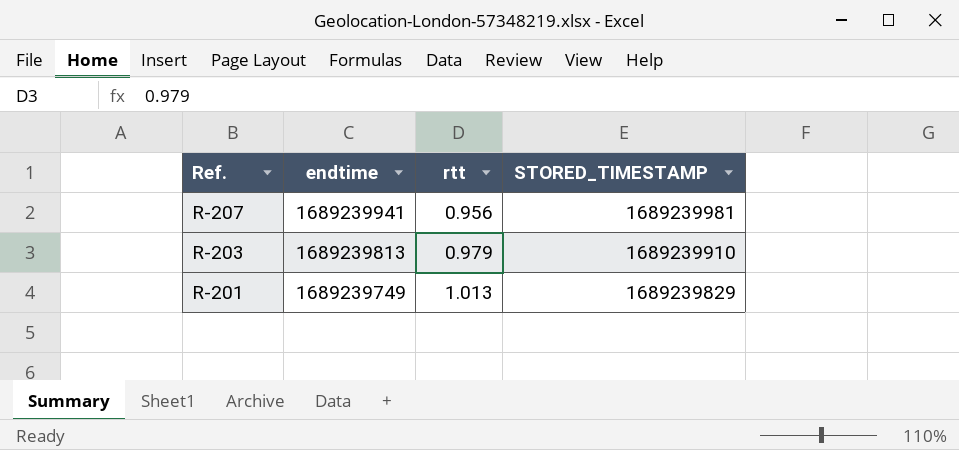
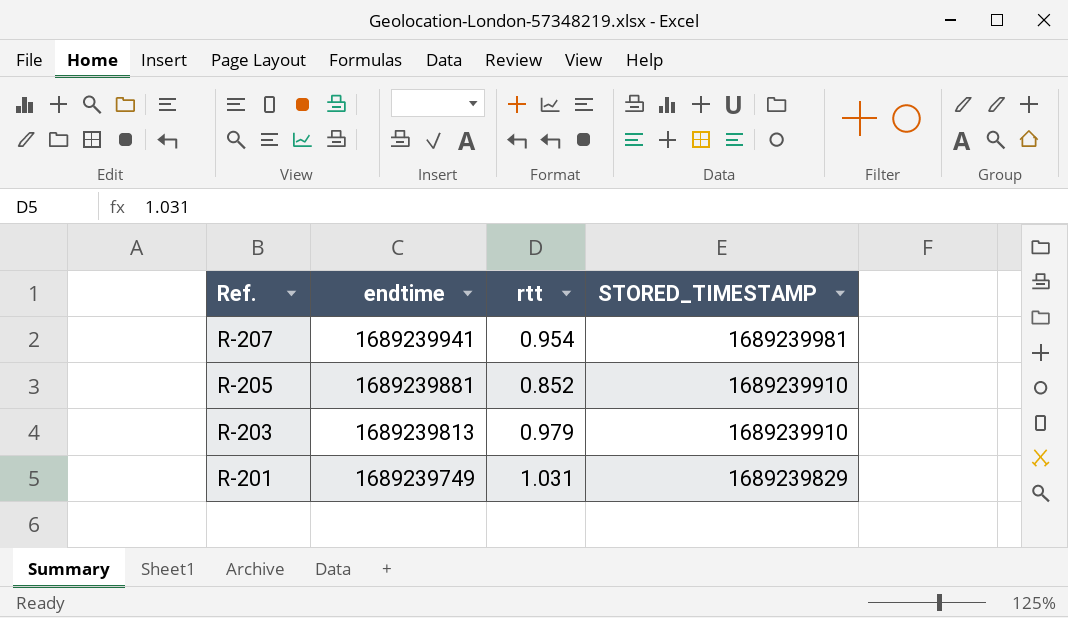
R-207 | rtt: 0.956 -> 0.954
row R-205: none -> 1689239881 | 0.852 | 1689239910
R-201 | rtt: 1.013 -> 1.031

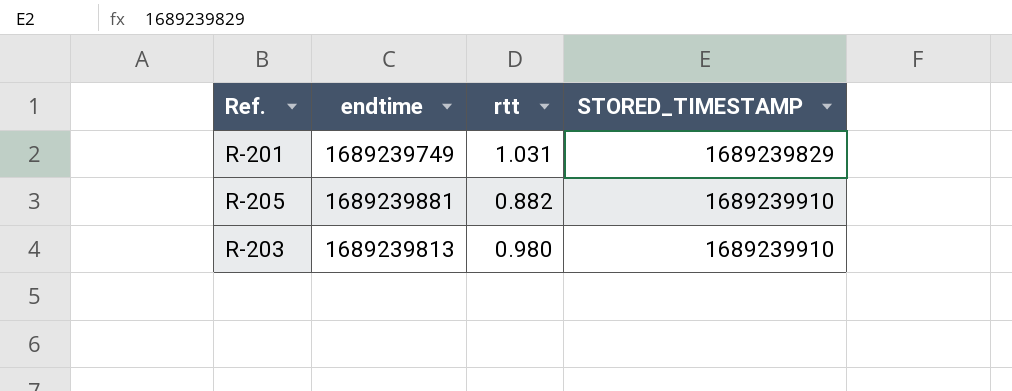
row order: Ref. descending -> STORED_TIMESTAMP ascending
row R-207: 1689239941 | 0.954 | 1689239981 -> none
R-205 | rtt: 0.852 -> 0.882
R-203 | rtt: 0.979 -> 0.980

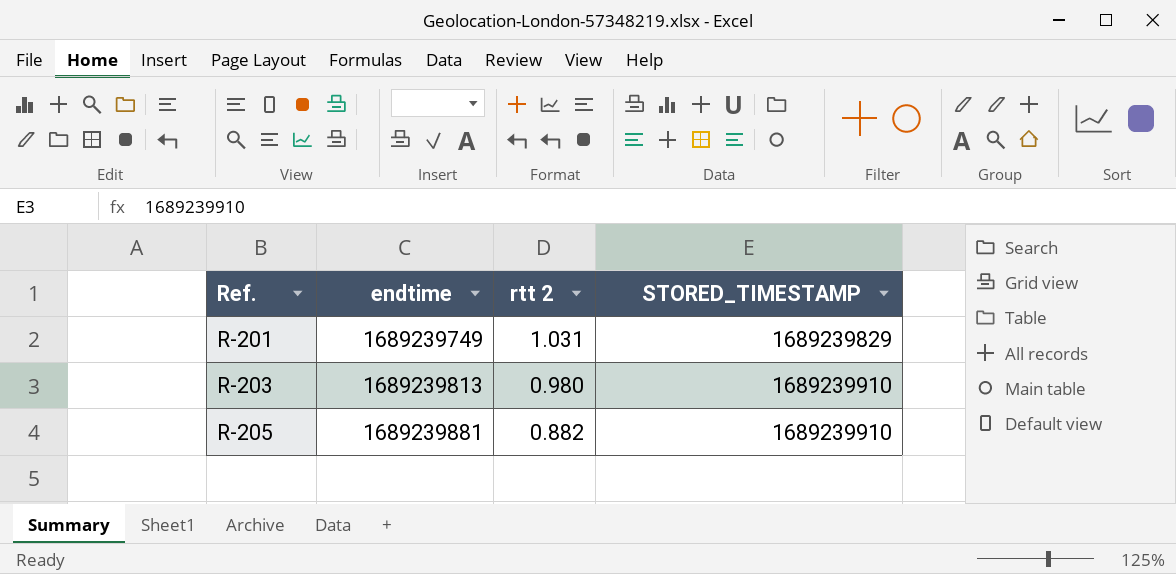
row order: STORED_TIMESTAMP ascending -> Ref. ascending
column name: rtt -> rtt 2

